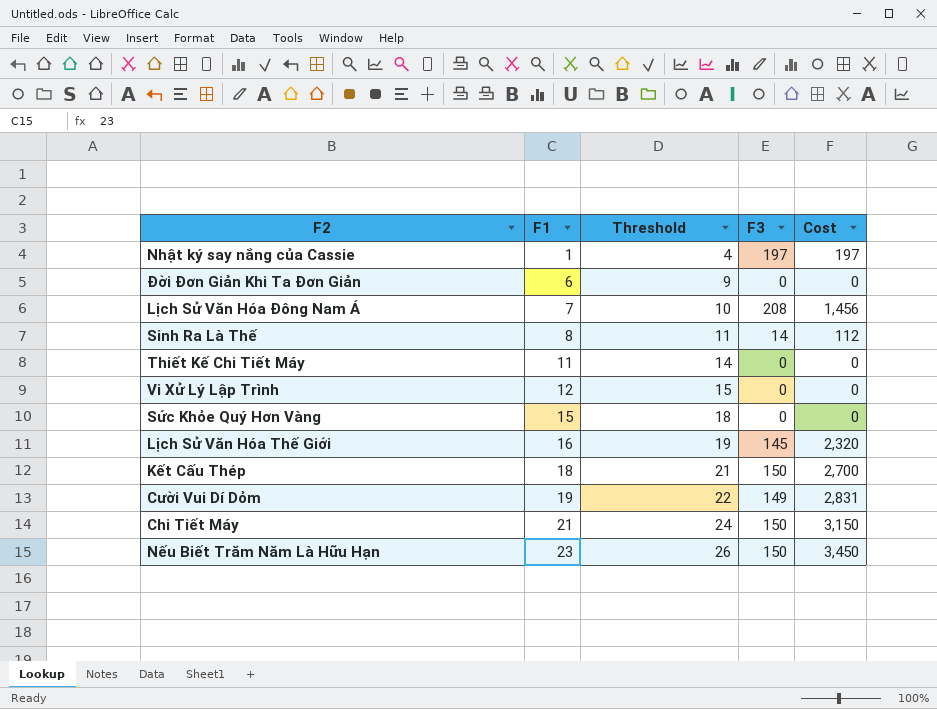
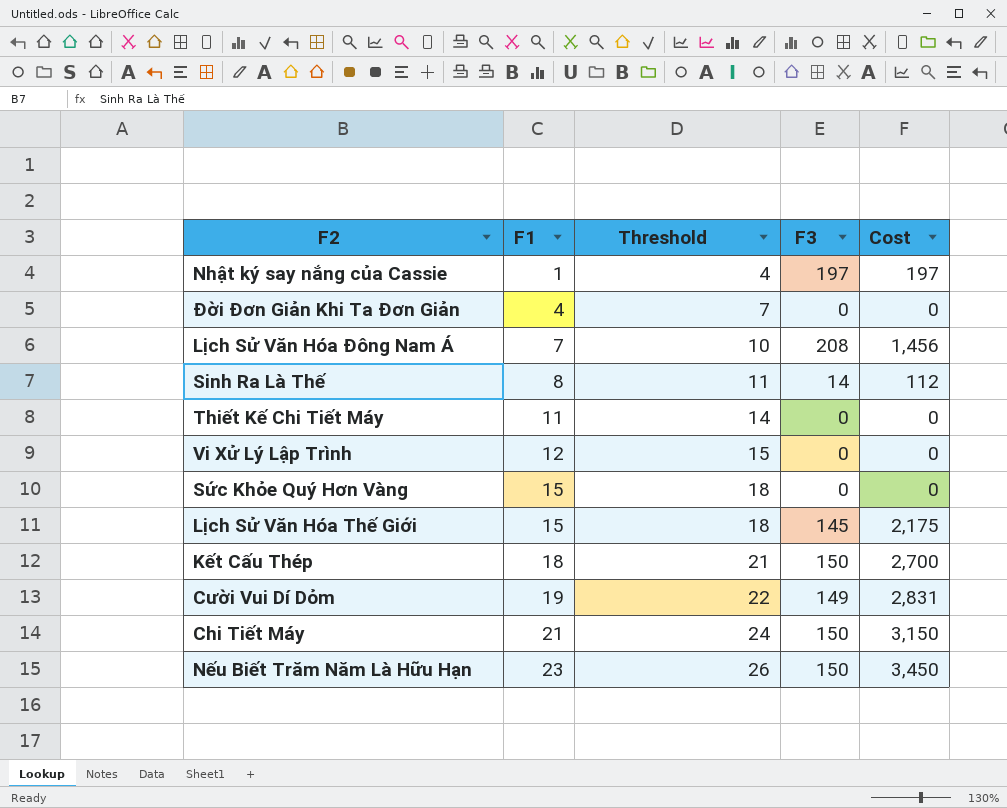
Đời Đơn Giản Khi Ta Đơn Giản | F1: 6 -> 4
Đời Đơn Giản Khi Ta Đơn Giản | Threshold: 9 -> 7
Lịch Sử Văn Hóa Thế Giới | F1: 16 -> 15
Lịch Sử Văn Hóa Thế Giới | Threshold: 19 -> 18
Lịch Sử Văn Hóa Thế Giới | Cost: 2,320 -> 2,175

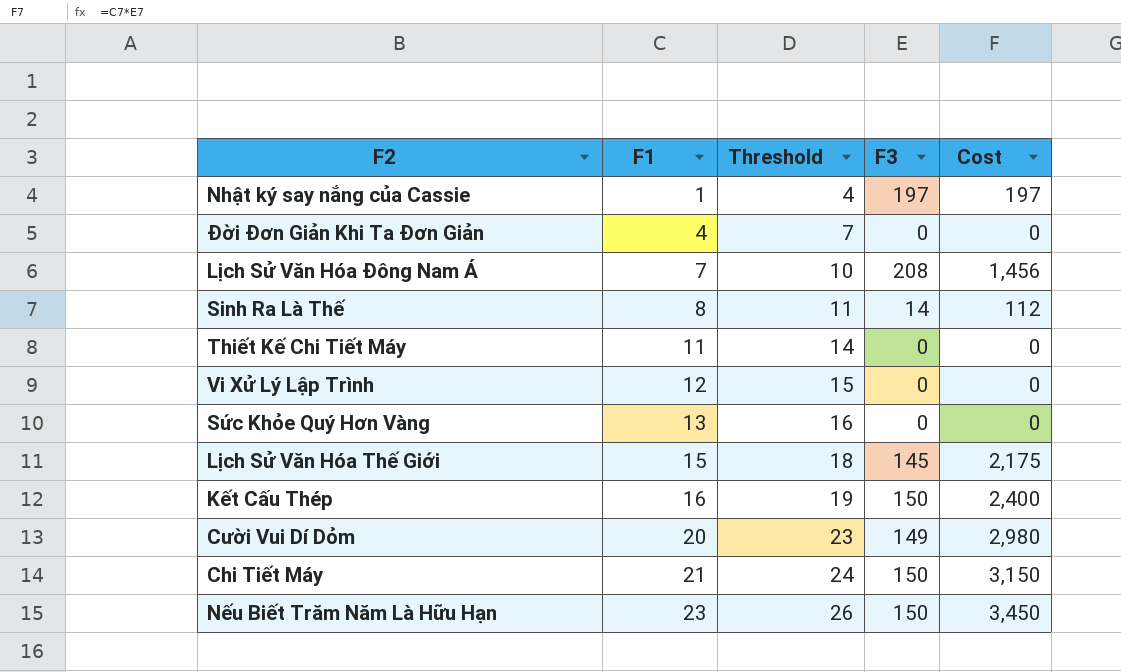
Sức Khỏe Quý Hơn Vàng | F1: 15 -> 13
Sức Khỏe Quý Hơn Vàng | Threshold: 18 -> 16
Kết Cấu Thép | F1: 18 -> 16
Kết Cấu Thép | Threshold: 21 -> 19
Kết Cấu Thép | Cost: 2,700 -> 2,400
Cười Vui Dí Dỏm | F1: 19 -> 20
Cười Vui Dí Dỏm | Threshold: 22 -> 23
Cười Vui Dí Dỏm | Cost: 2,831 -> 2,980

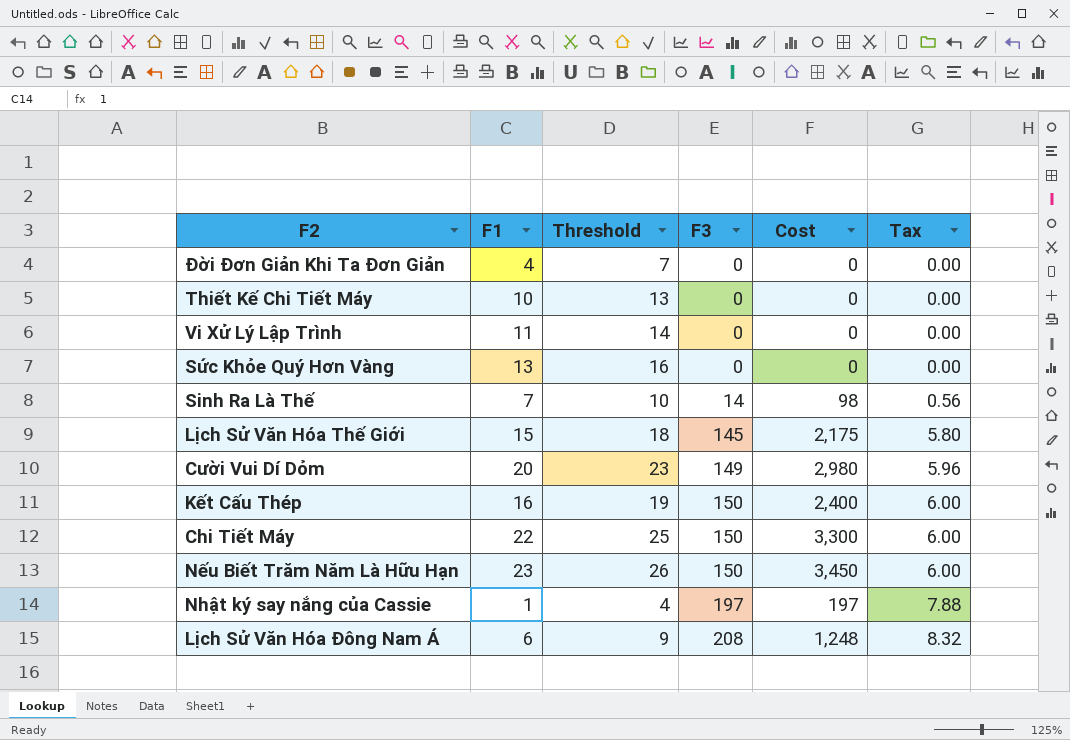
row order: F1 ascending -> F3 ascending
column Tax | formula: none -> [F3] * 0.04
Thiết Kế Chi Tiết Máy | F1: 11 -> 10
Thiết Kế Chi Tiết Máy | Threshold: 14 -> 13
Vi Xử Lý Lập Trình | F1: 12 -> 11
Vi Xử Lý Lập Trình | Threshold: 15 -> 14
Sinh Ra Là Thế | F1: 8 -> 7
Sinh Ra Là Thế | Threshold: 11 -> 10
Sinh Ra Là Thế | Cost: 112 -> 98
Chi Tiết Máy | F1: 21 -> 22
Chi Tiết Máy | Threshold: 24 -> 25
Chi Tiết Máy | Cost: 3,150 -> 3,300
Lịch Sử Văn Hóa Đông Nam Á | F1: 7 -> 6
Lịch Sử Văn Hóa Đông Nam Á | Threshold: 10 -> 9
Lịch Sử Văn Hóa Đông Nam Á | Cost: 1,456 -> 1,248

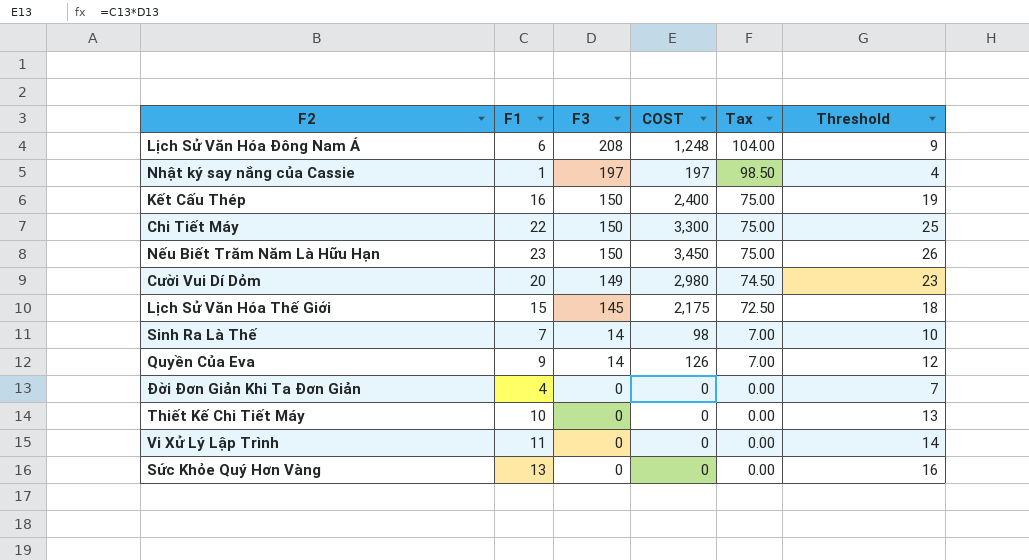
row order: F3 ascending -> F3 descending
column name: Cost -> COST
column Tax | formula: [F3] * 0.04 -> [F3] * 0.5
column Threshold | position: 3 -> 6
row Quyền Của Eva: none -> 9 | 14 | 126 | 7.00 | 12

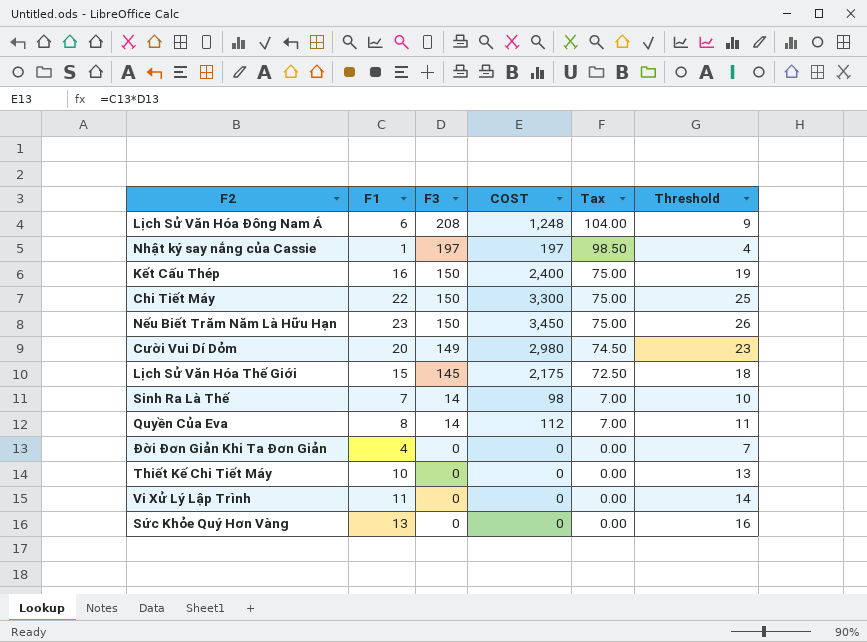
Quyền Của Eva | F1: 9 -> 8
Quyền Của Eva | COST: 126 -> 112
Quyền Của Eva | Threshold: 12 -> 11

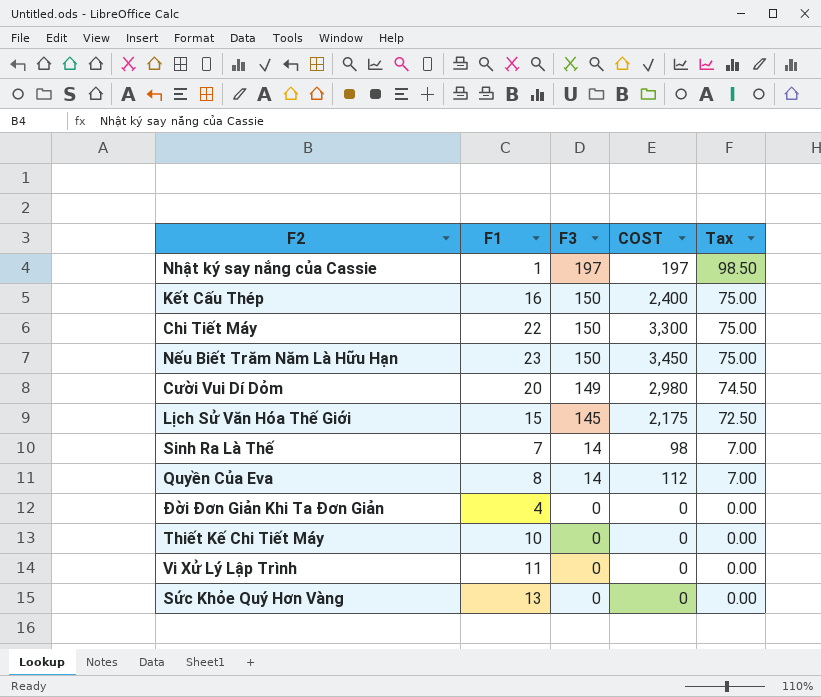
column Threshold | formula: [F1] + 3 -> none
row Lịch Sử Văn Hóa Đông Nam Á: 6 | 208 | 1,248 | 104.00 | 9 -> none

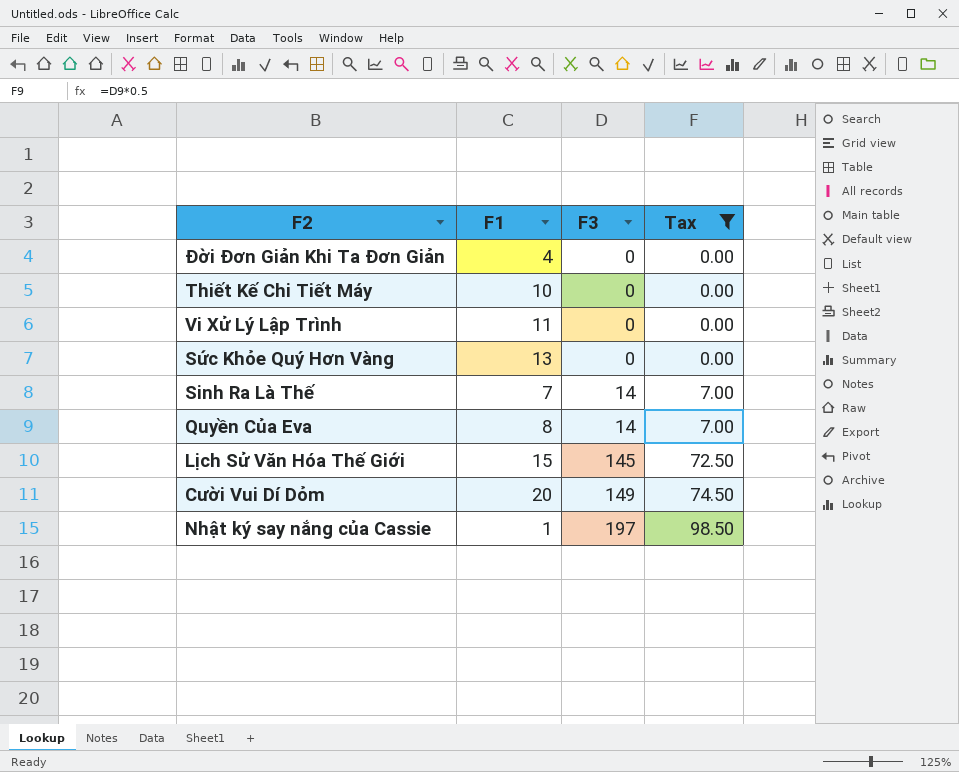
filter: none -> Tax != 75.00
row order: F3 descending -> F3 ascending
column COST | formula: [F1] * [F3] -> none

